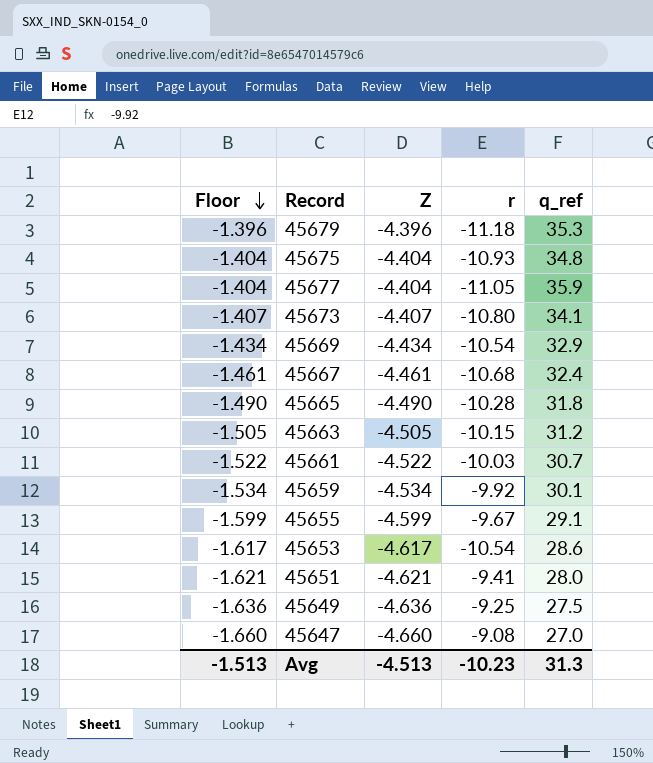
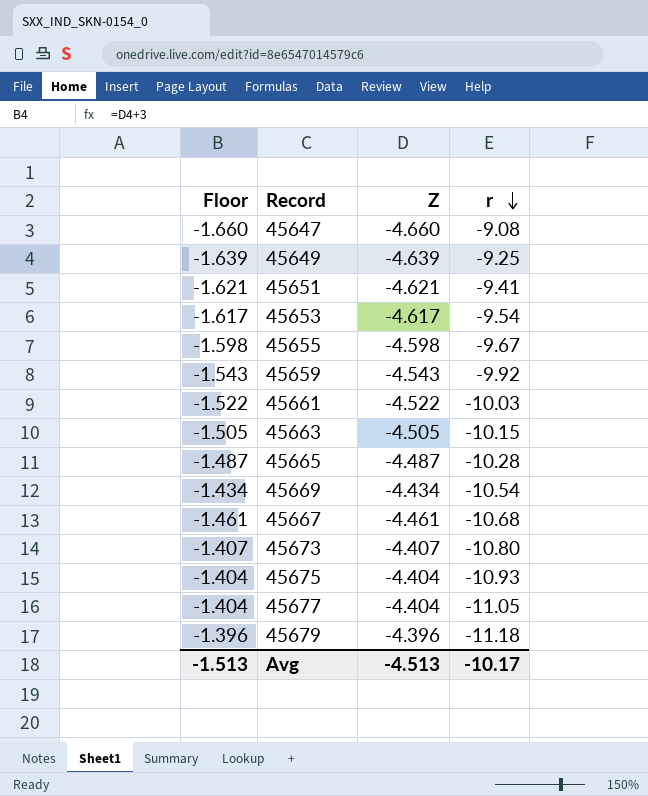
row order: Floor descending -> r descending
column q_ref | position: 5 -> none
45649 | Floor: -1.636 -> -1.639
45649 | Z: -4.636 -> -4.639
45653 | r: -10.54 -> -9.54
45655 | Floor: -1.599 -> -1.598
45655 | Z: -4.599 -> -4.598
45659 | Floor: -1.534 -> -1.543
45659 | Z: -4.534 -> -4.543
45665 | Floor: -1.490 -> -1.487
45665 | Z: -4.490 -> -4.487
Avg | r: -10.23 -> -10.17

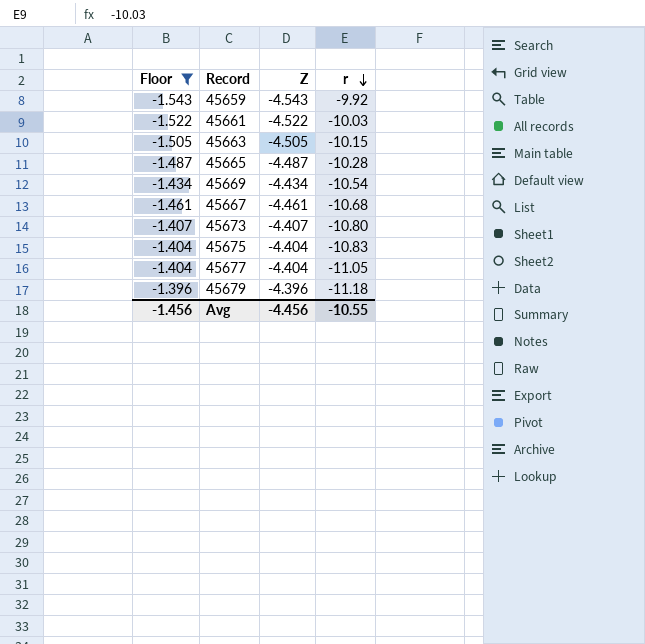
filter: none -> Floor >= -1.543
45675 | r: -10.93 -> -10.83
Avg | Floor: -1.513 -> -1.456
Avg | Z: -4.513 -> -4.456
Avg | r: -10.17 -> -10.55

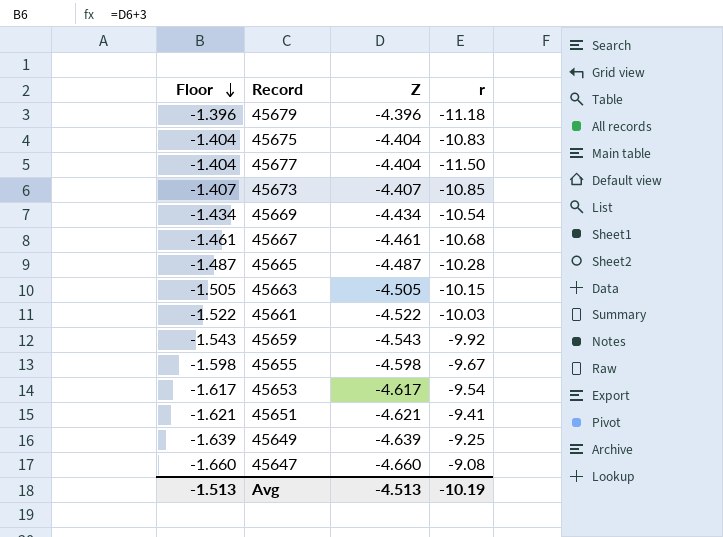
filter: Floor >= -1.543 -> none
row order: r descending -> Floor descending
45677 | r: -11.05 -> -11.50
45673 | r: -10.80 -> -10.85
Avg | Floor: -1.456 -> -1.513
Avg | Z: -4.456 -> -4.513
Avg | r: -10.55 -> -10.19

